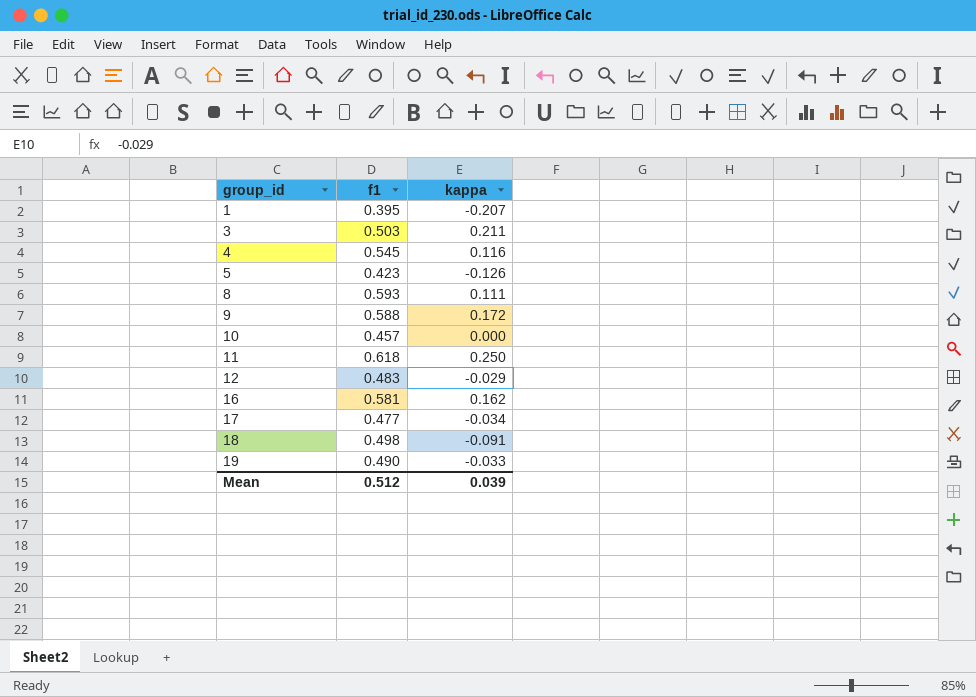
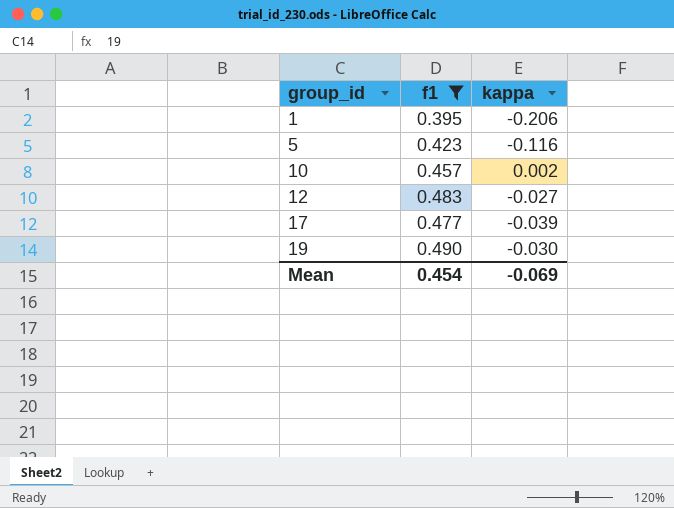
filter: none -> f1 <= 0.490
1 | kappa: -0.207 -> -0.206
5 | kappa: -0.126 -> -0.116
10 | kappa: 0.000 -> 0.002
12 | kappa: -0.029 -> -0.027
17 | kappa: -0.034 -> -0.039
19 | kappa: -0.033 -> -0.030
Mean | f1: 0.512 -> 0.454
Mean | kappa: 0.039 -> -0.069

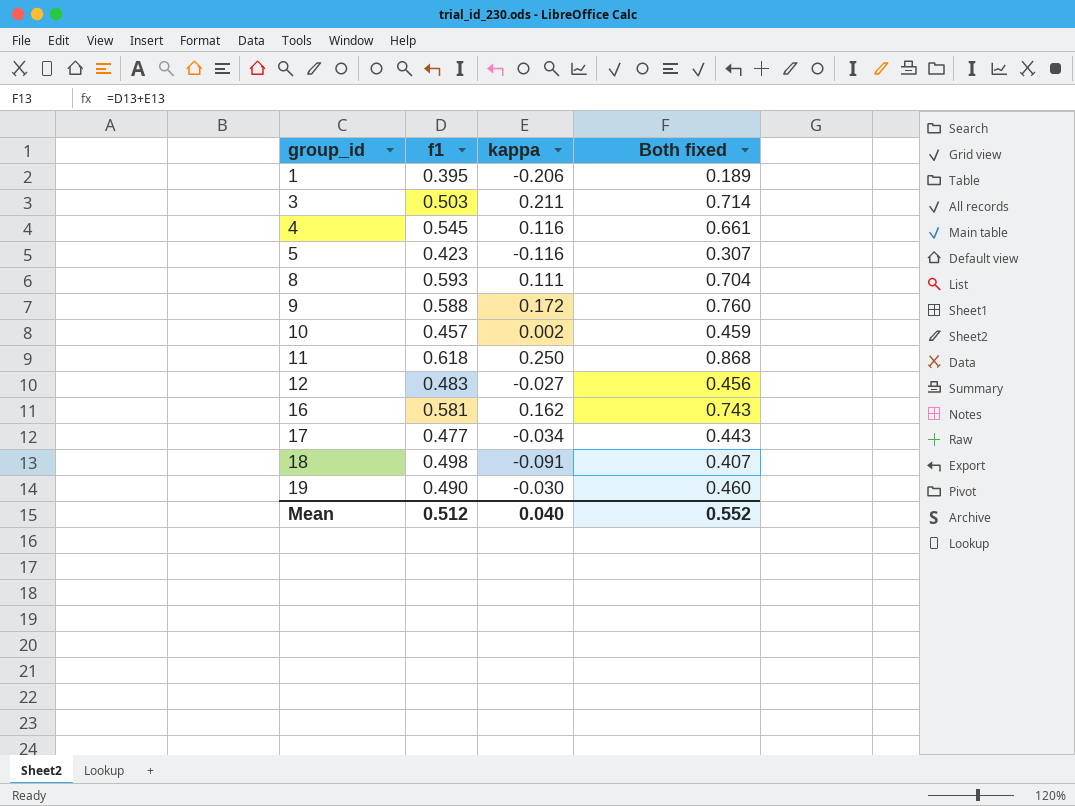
filter: f1 <= 0.490 -> none
column Both fixed | formula: none -> [f1] + [kappa]
17 | kappa: -0.039 -> -0.034
Mean | f1: 0.454 -> 0.512
Mean | kappa: -0.069 -> 0.040

